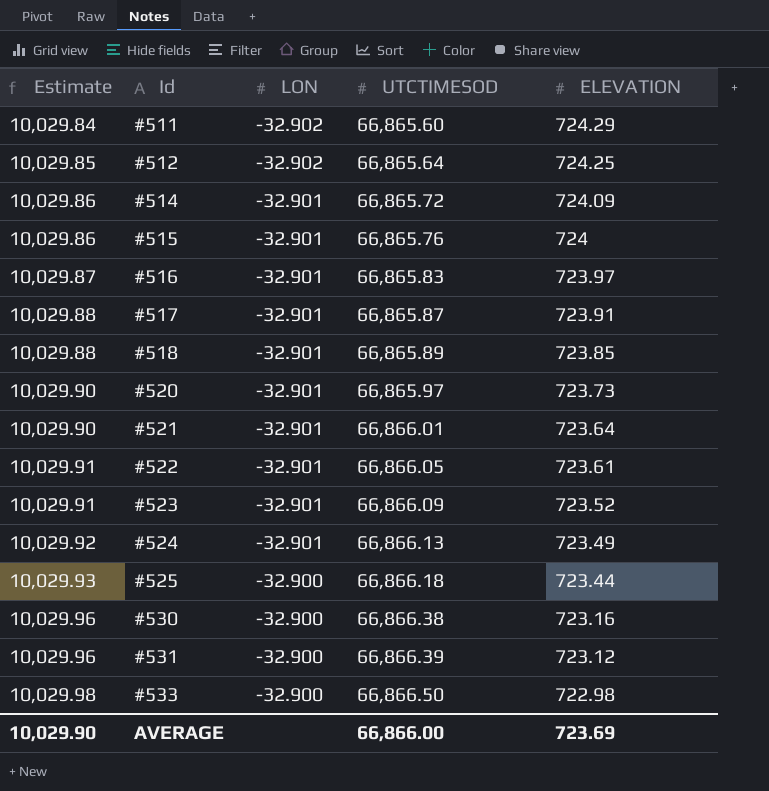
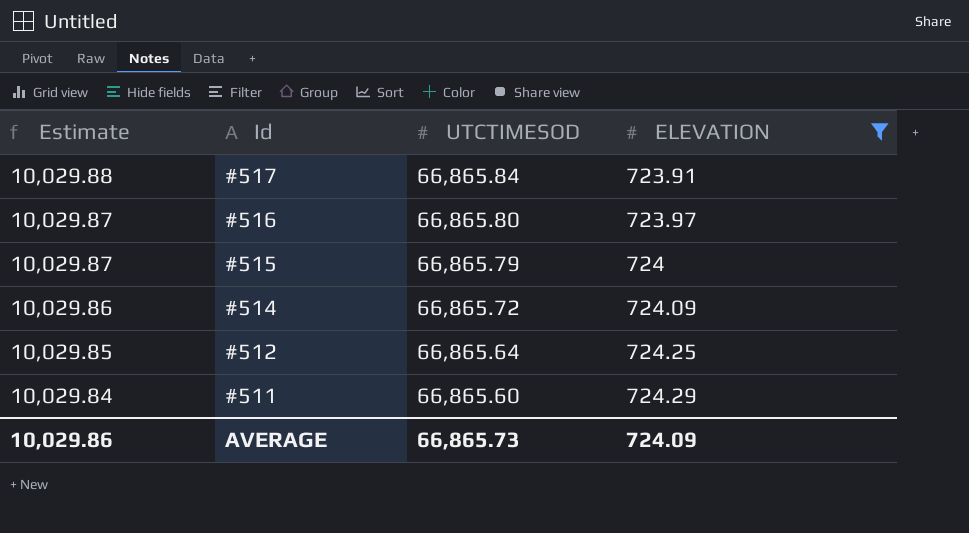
filter: none -> ELEVATION >= 723.91
row order: Estimate ascending -> Estimate descending
column LON | position: 3 -> none
#517 | UTCTIMESOD: 66,865.87 -> 66,865.84
#516 | UTCTIMESOD: 66,865.83 -> 66,865.80
#515 | Estimate: 10,029.86 -> 10,029.87
#515 | UTCTIMESOD: 66,865.76 -> 66,865.79
AVERAGE | Estimate: 10,029.90 -> 10,029.86
AVERAGE | UTCTIMESOD: 66,866.00 -> 66,865.73
AVERAGE | ELEVATION: 723.69 -> 724.09

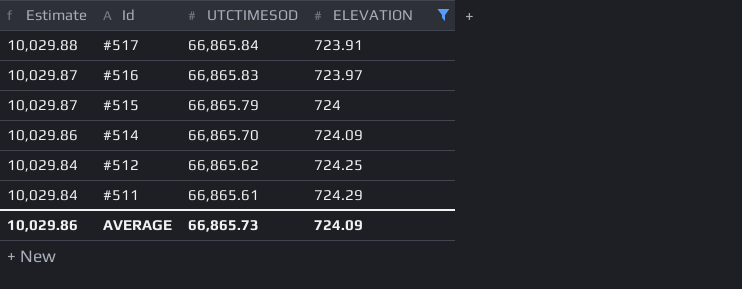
#516 | UTCTIMESOD: 66,865.80 -> 66,865.83
#514 | UTCTIMESOD: 66,865.72 -> 66,865.70
#512 | Estimate: 10,029.85 -> 10,029.84
#512 | UTCTIMESOD: 66,865.64 -> 66,865.62
#511 | UTCTIMESOD: 66,865.60 -> 66,865.61

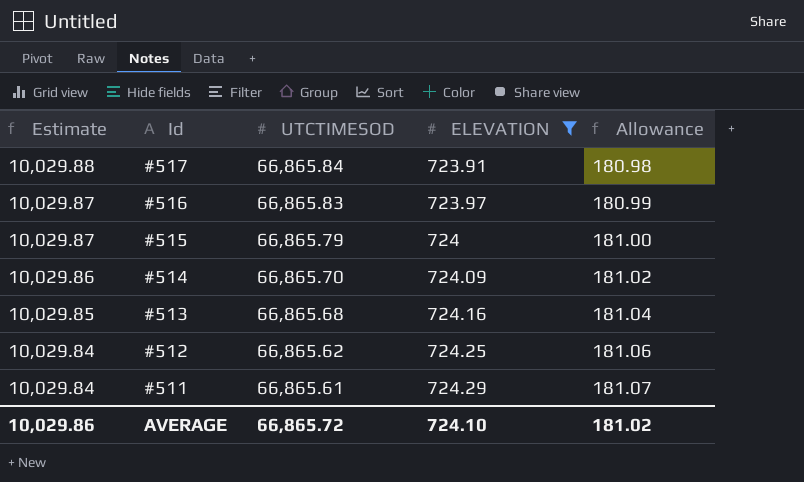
column Allowance | formula: none -> [ELEVATION] * 0.25
row #513: none -> 10,029.85 | 66,865.68 | 724.16 | 181.04
AVERAGE | UTCTIMESOD: 66,865.73 -> 66,865.72
AVERAGE | ELEVATION: 724.09 -> 724.10

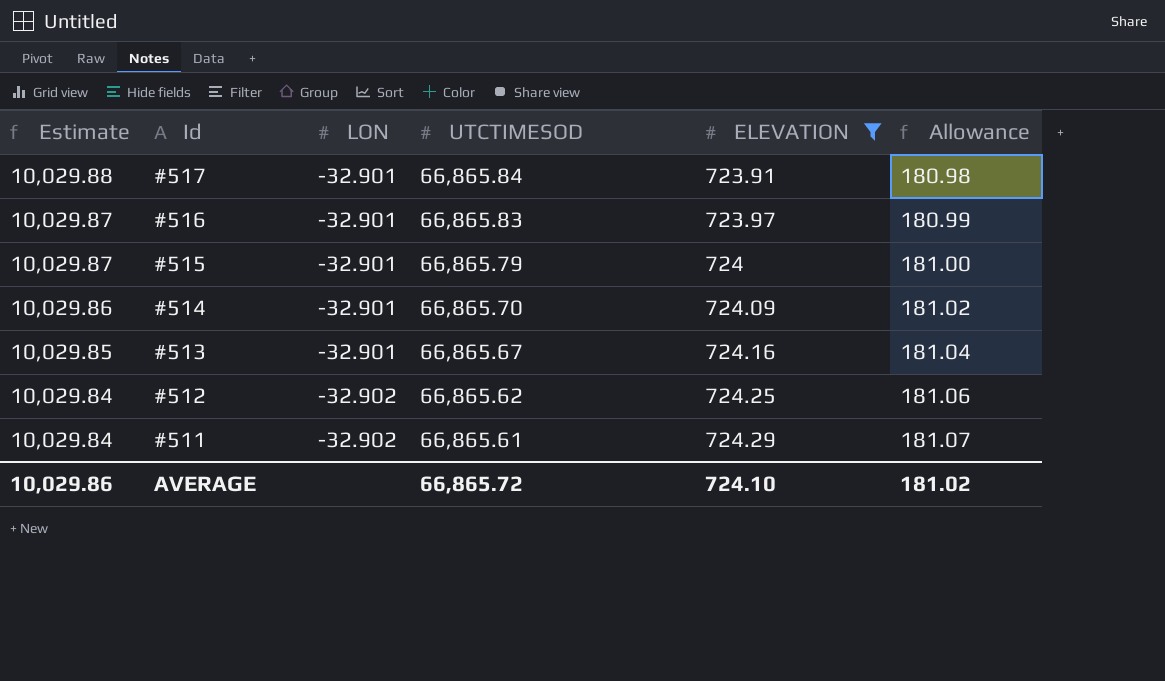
column LON | position: none -> 3
#513 | UTCTIMESOD: 66,865.68 -> 66,865.67

